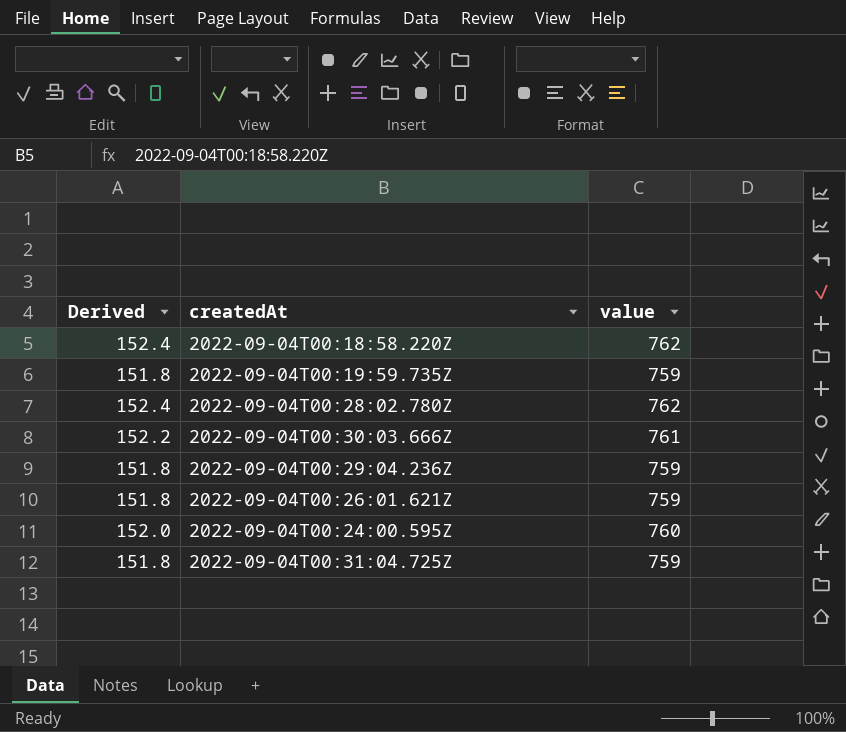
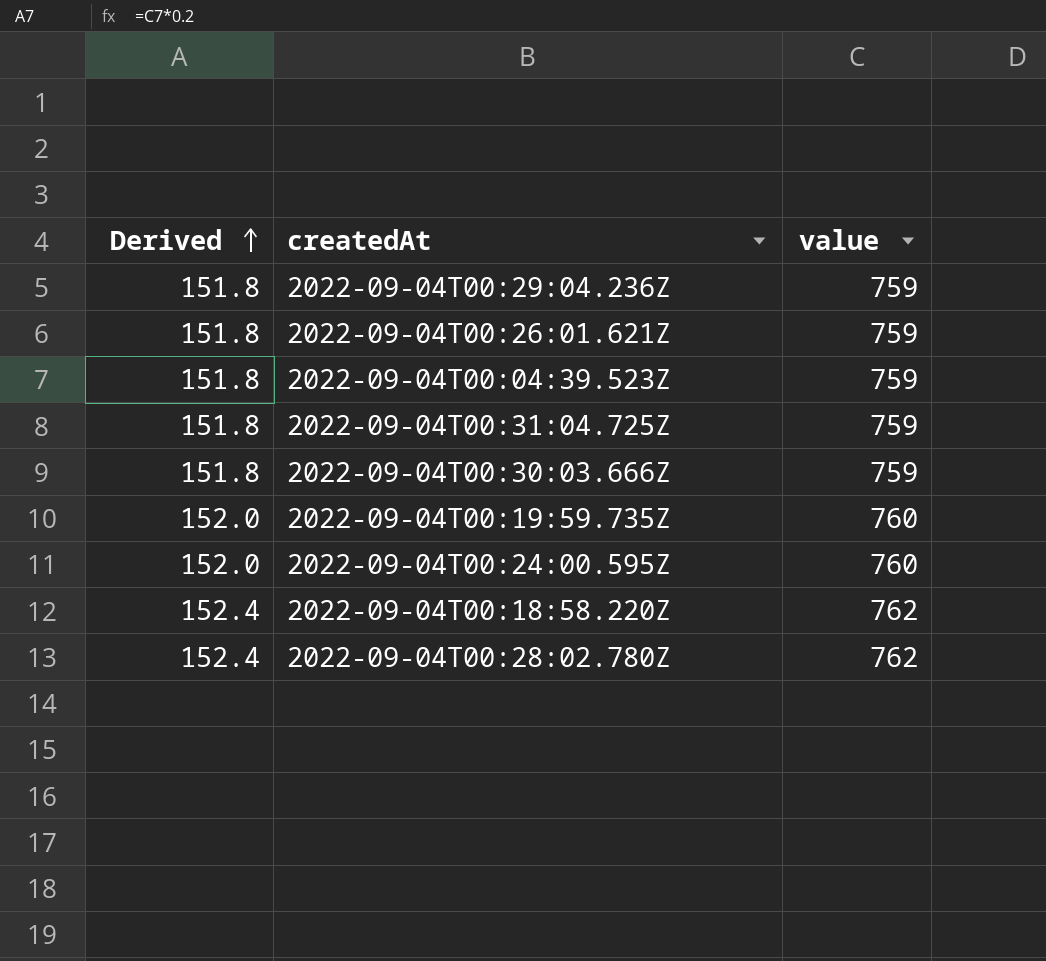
row order: none -> Derived ascending
row 2022-09-04T00:04:39.523Z: none -> 151.8 | 759
2022-09-04T00:30:03.666Z | Derived: 152.2 -> 151.8
2022-09-04T00:30:03.666Z | value: 761 -> 759
2022-09-04T00:19:59.735Z | Derived: 151.8 -> 152.0
2022-09-04T00:19:59.735Z | value: 759 -> 760

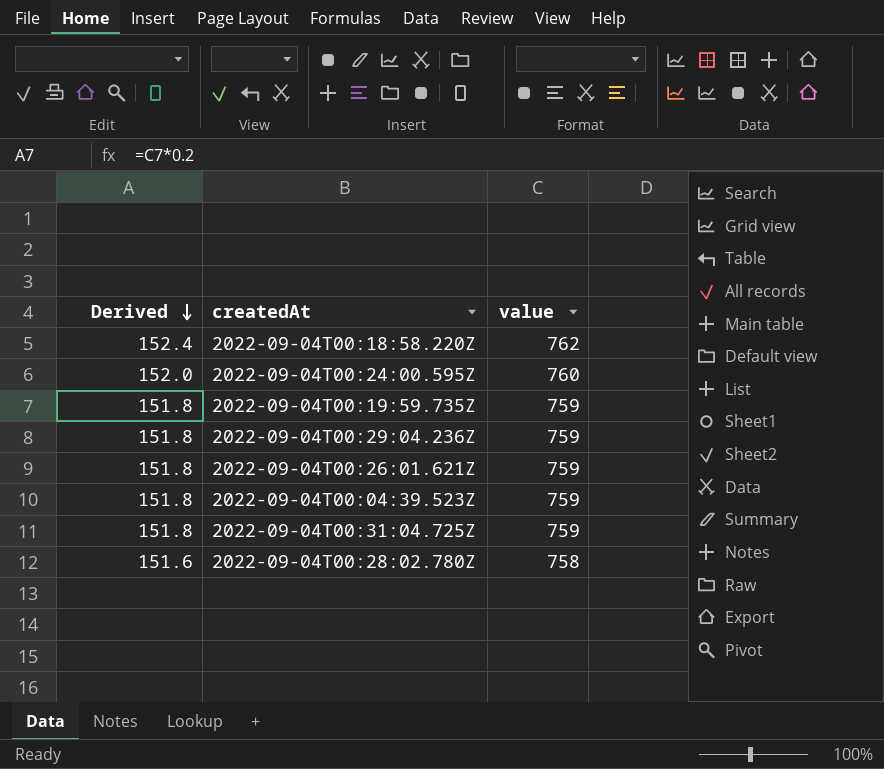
row order: Derived ascending -> Derived descending
row 2022-09-04T00:30:03.666Z: 151.8 | 759 -> none
2022-09-04T00:19:59.735Z | Derived: 152.0 -> 151.8
2022-09-04T00:19:59.735Z | value: 760 -> 759
2022-09-04T00:28:02.780Z | Derived: 152.4 -> 151.6
2022-09-04T00:28:02.780Z | value: 762 -> 758

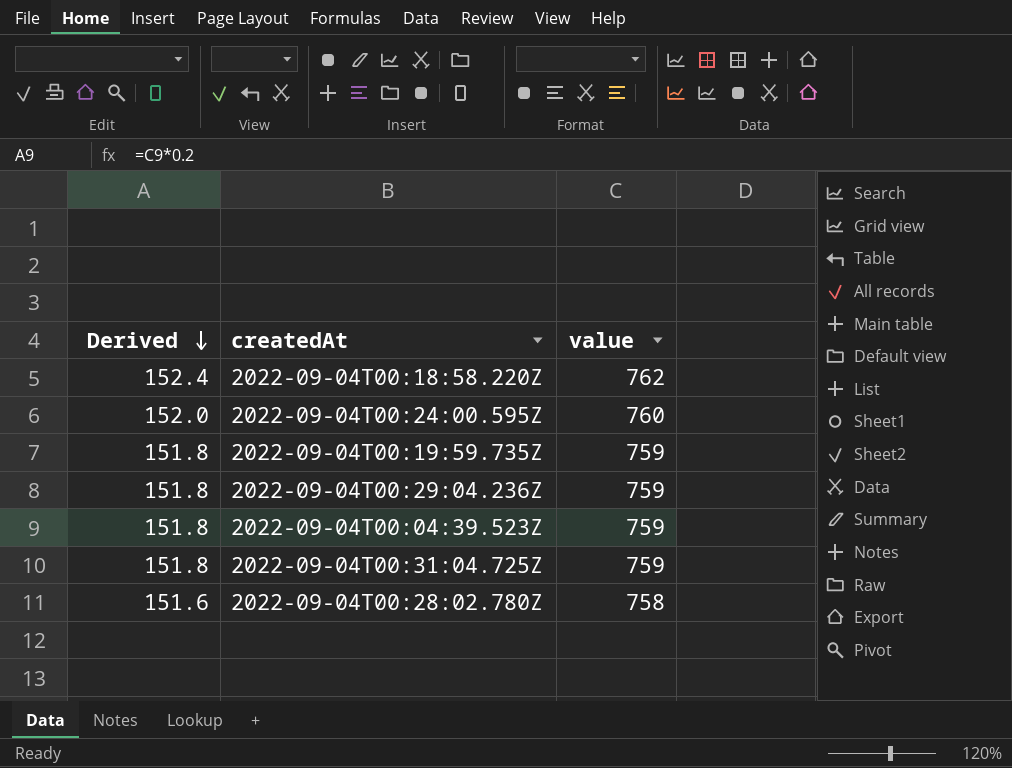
row 2022-09-04T00:26:01.621Z: 151.8 | 759 -> none

